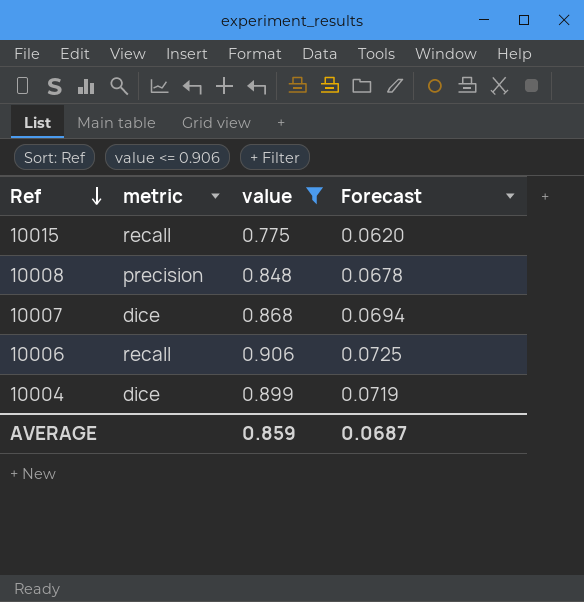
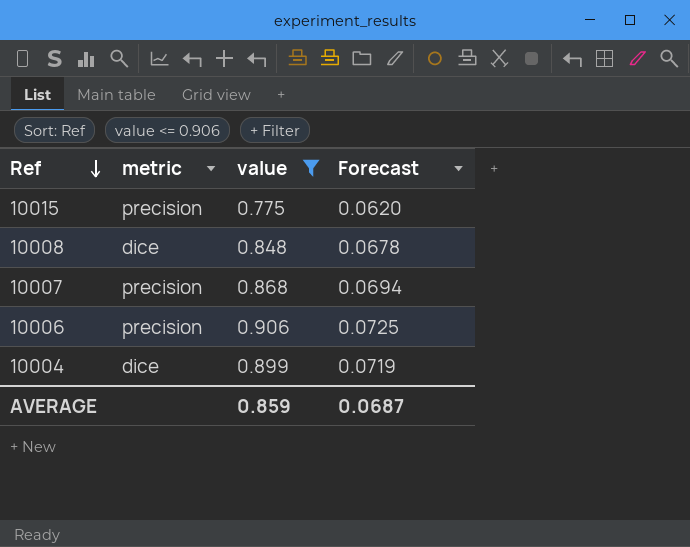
10015 | metric: recall -> precision
10008 | metric: precision -> dice
10007 | metric: dice -> precision
10006 | metric: recall -> precision

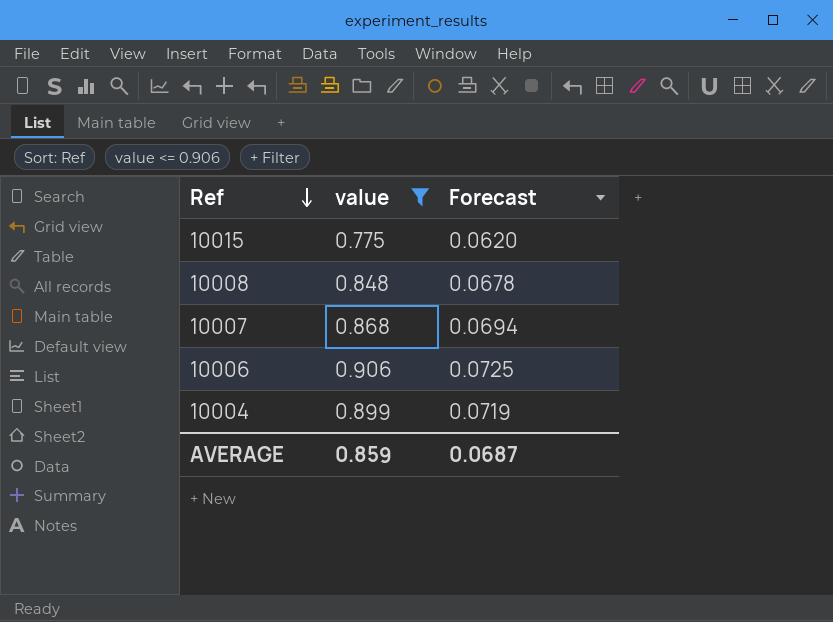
column metric | position: 2 -> none

